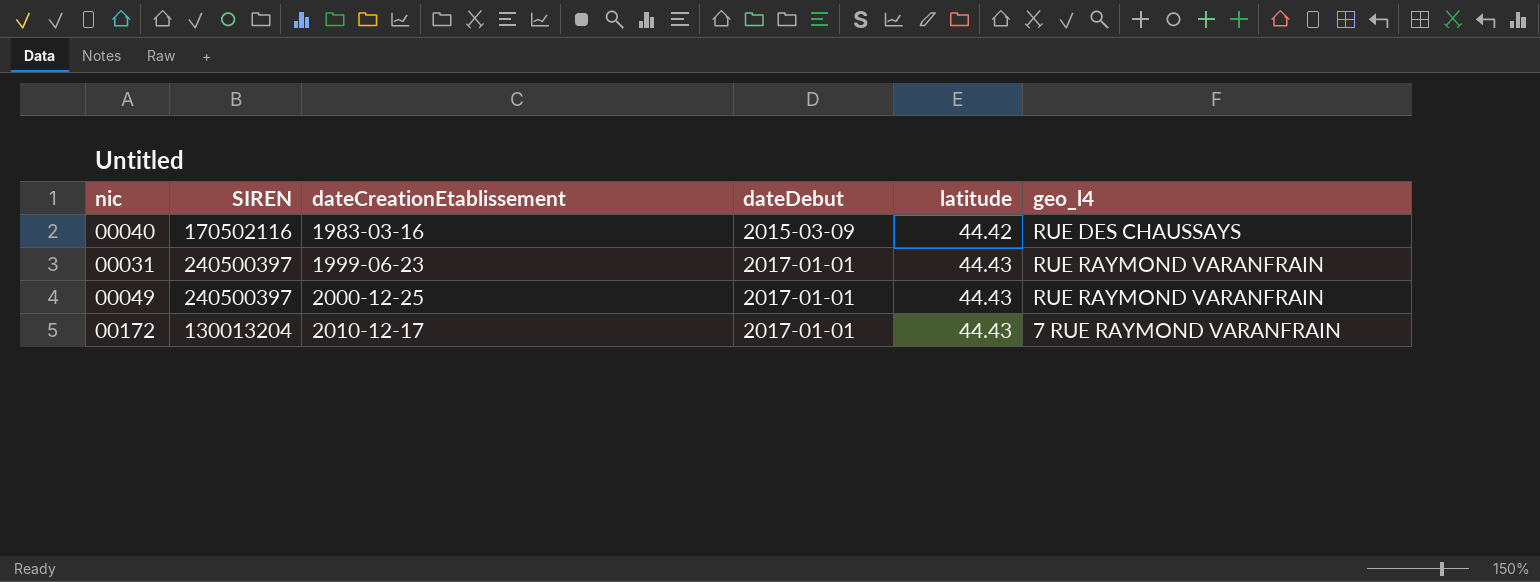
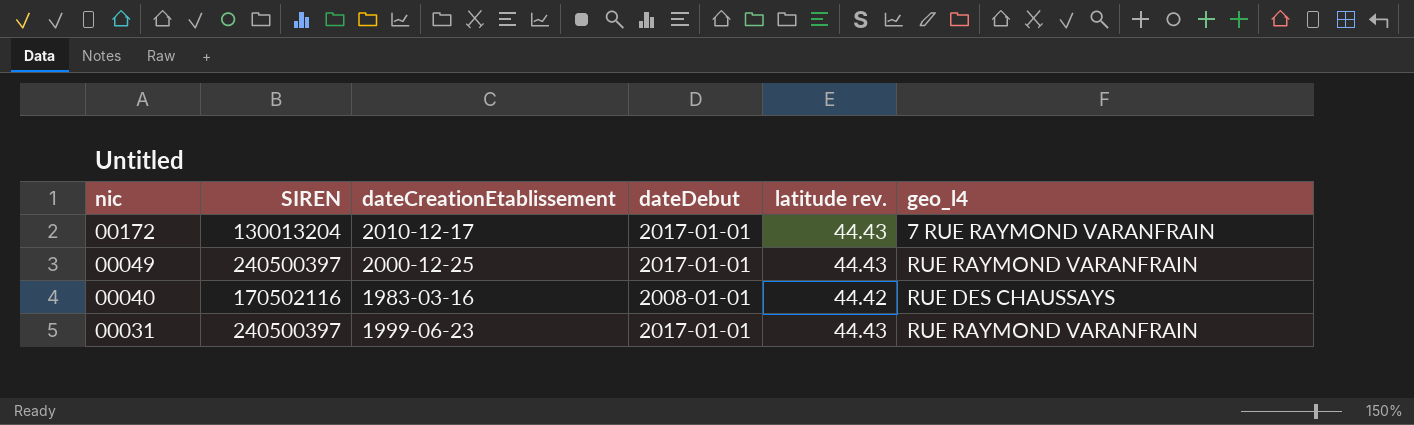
row order: dateCreationEtablissement ascending -> nic descending
column name: latitude -> latitude rev.
00040 | dateDebut: 2015-03-09 -> 2008-01-01

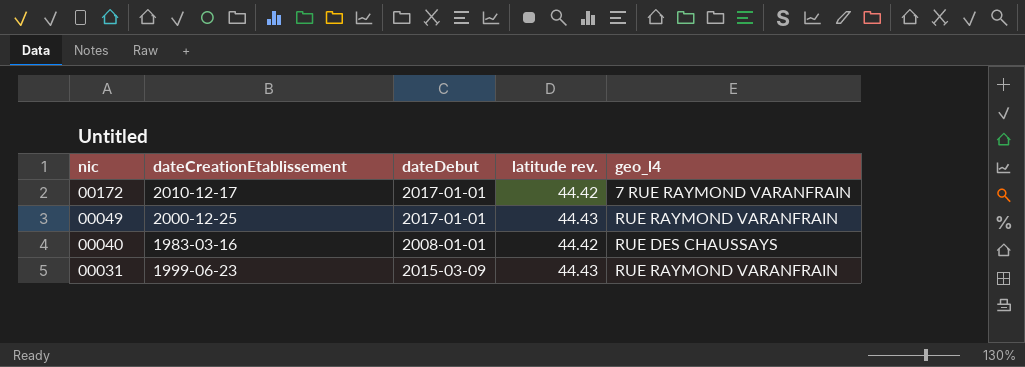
column SIREN | position: 2 -> none
00172 | latitude rev.: 44.43 -> 44.42
00031 | dateDebut: 2017-01-01 -> 2015-03-09

